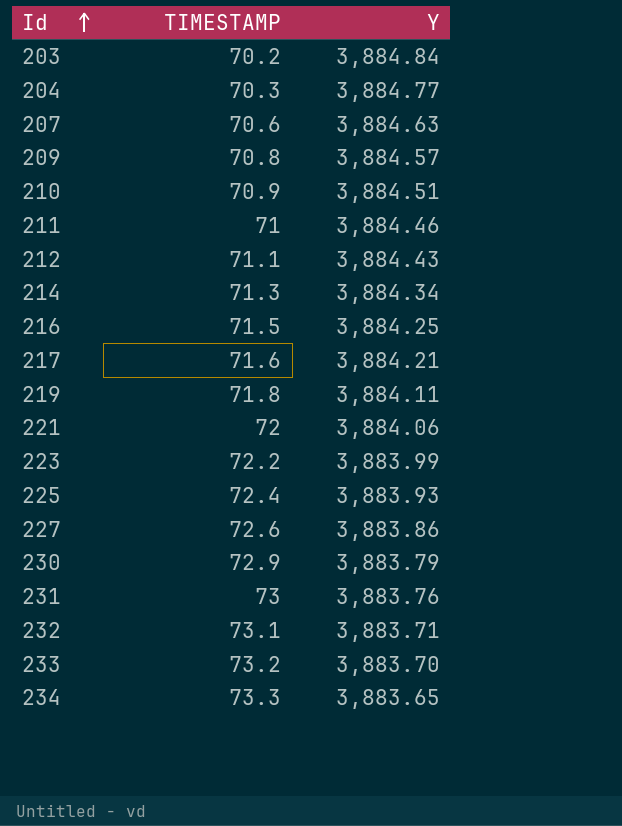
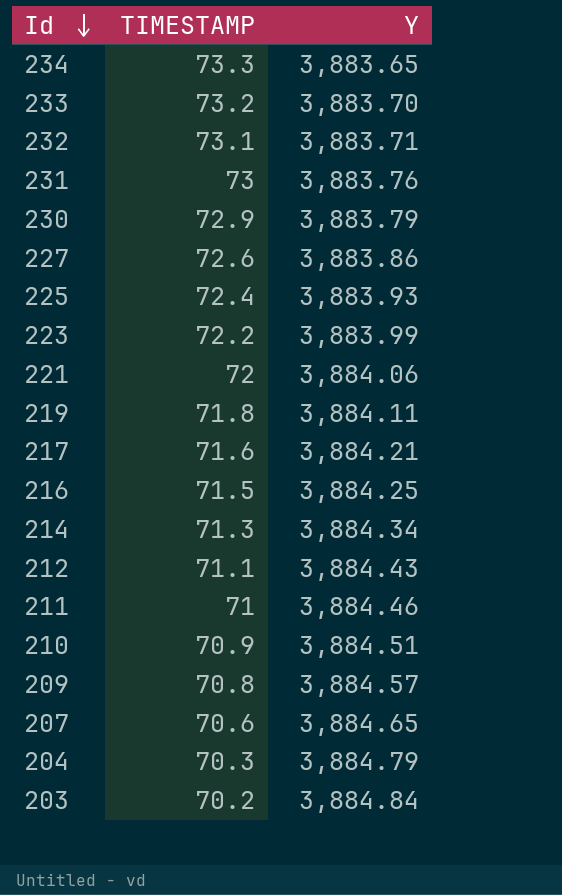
row order: Id ascending -> Id descending
207 | Y: 3,884.63 -> 3,884.65
204 | Y: 3,884.77 -> 3,884.79

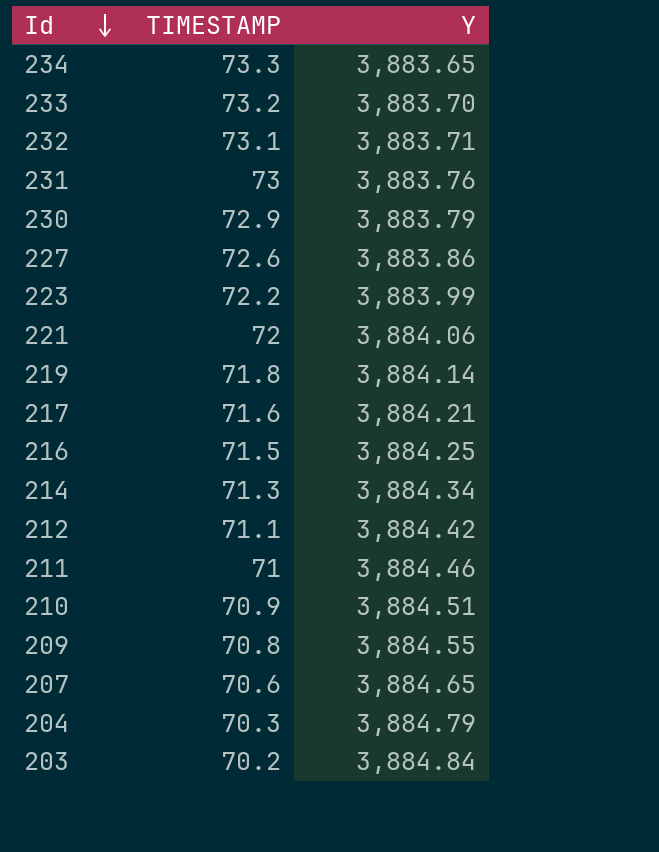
row 225: 72.4 | 3,883.93 -> none
219 | Y: 3,884.11 -> 3,884.14
212 | Y: 3,884.43 -> 3,884.42
209 | Y: 3,884.57 -> 3,884.55

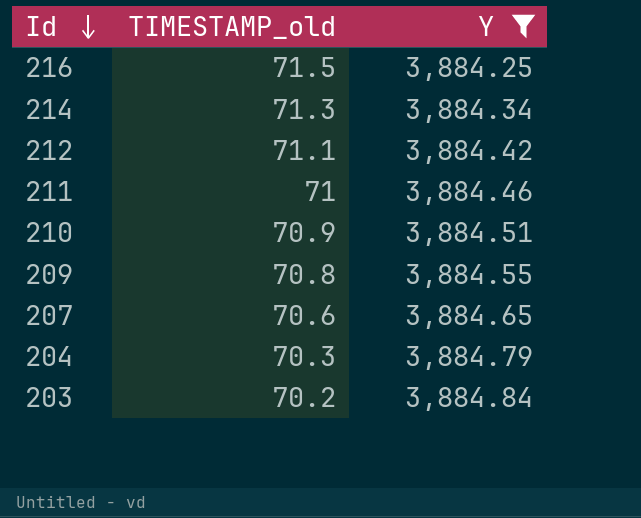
filter: none -> Y >= 3,884.25
column name: TIMESTAMP -> TIMESTAMP_old

